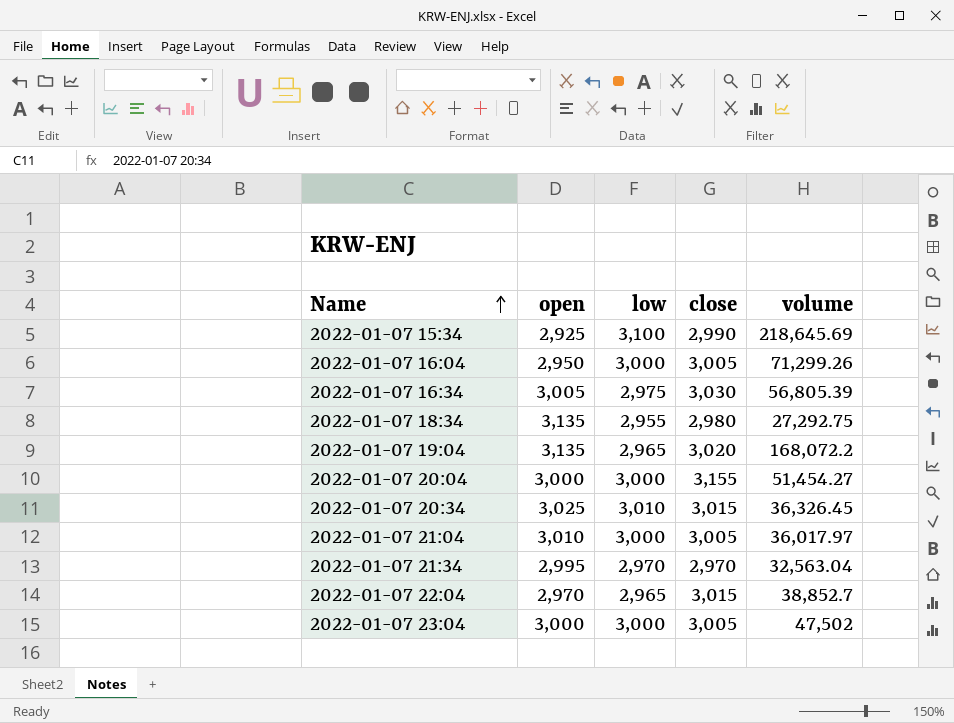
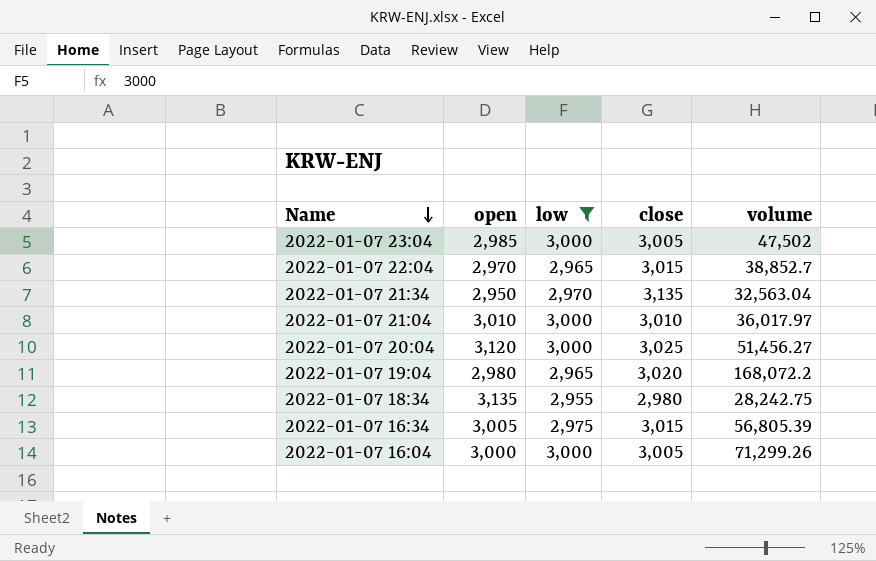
filter: none -> low <= 3,000
row order: Name ascending -> Name descending
2022-01-07 23:04 | open: 3,000 -> 2,985
2022-01-07 21:34 | open: 2,995 -> 2,950
2022-01-07 21:34 | close: 2,970 -> 3,135
2022-01-07 21:04 | close: 3,005 -> 3,010
2022-01-07 20:04 | open: 3,000 -> 3,120
2022-01-07 20:04 | close: 3,155 -> 3,025
2022-01-07 20:04 | volume: 51,454.27 -> 51,456.27
2022-01-07 19:04 | open: 3,135 -> 2,980
2022-01-07 18:34 | volume: 27,292.75 -> 28,242.75
2022-01-07 16:34 | close: 3,030 -> 3,015
2022-01-07 16:04 | open: 2,950 -> 3,000

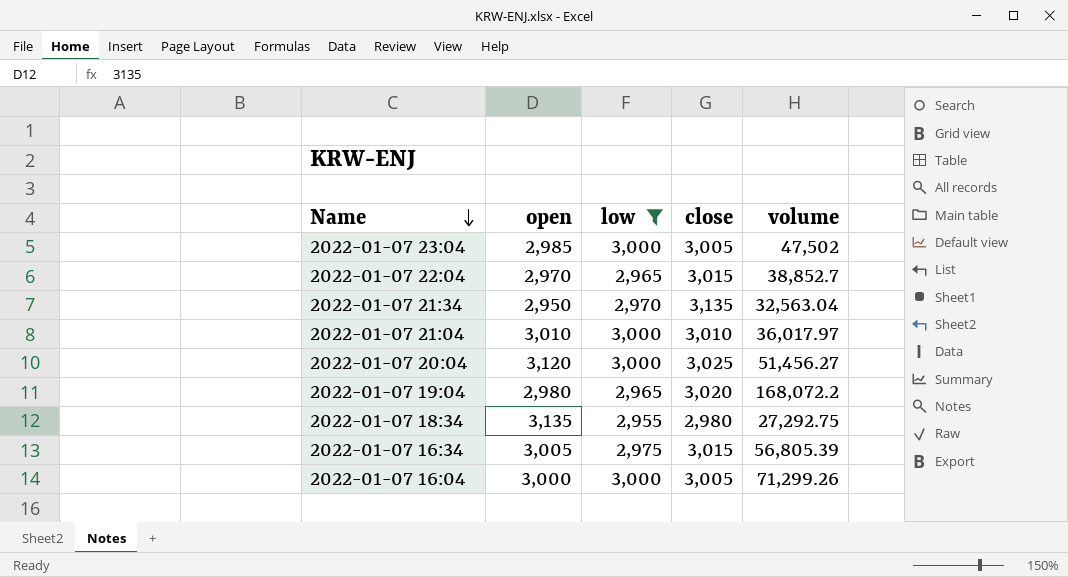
2022-01-07 18:34 | volume: 28,242.75 -> 27,292.75

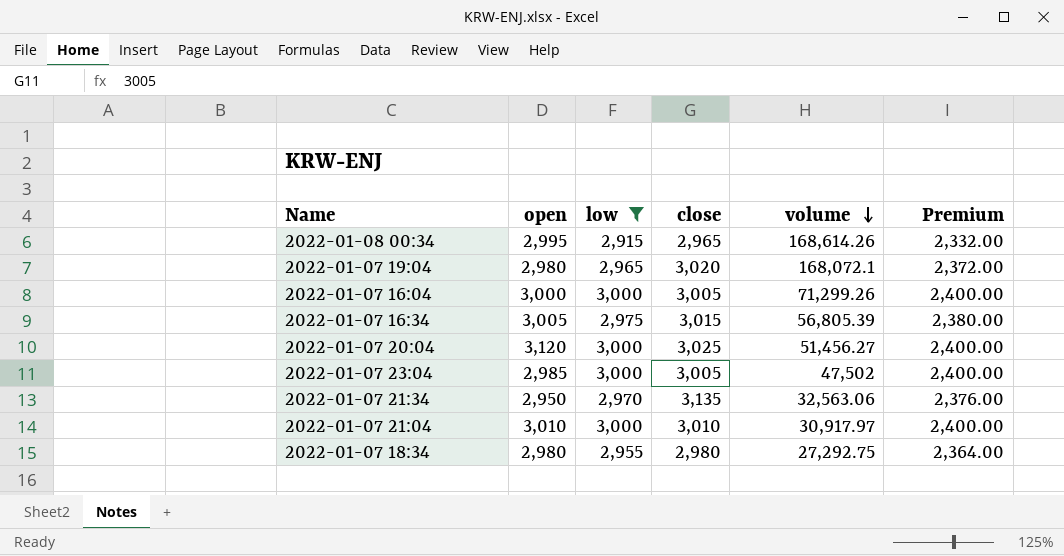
row order: Name descending -> volume descending
column Premium | formula: none -> [low] * 0.8
row 2022-01-07 22:04: 2,970 | 2,965 | 3,015 | 38,852.7 -> none
row 2022-01-08 00:34: none -> 2,995 | 2,915 | 2,965 | 168,614.26 | 2,332.00
2022-01-07 19:04 | volume: 168,072.2 -> 168,072.1
2022-01-07 21:34 | volume: 32,563.04 -> 32,563.06
2022-01-07 21:04 | volume: 36,017.97 -> 30,917.97
2022-01-07 18:34 | open: 3,135 -> 2,980

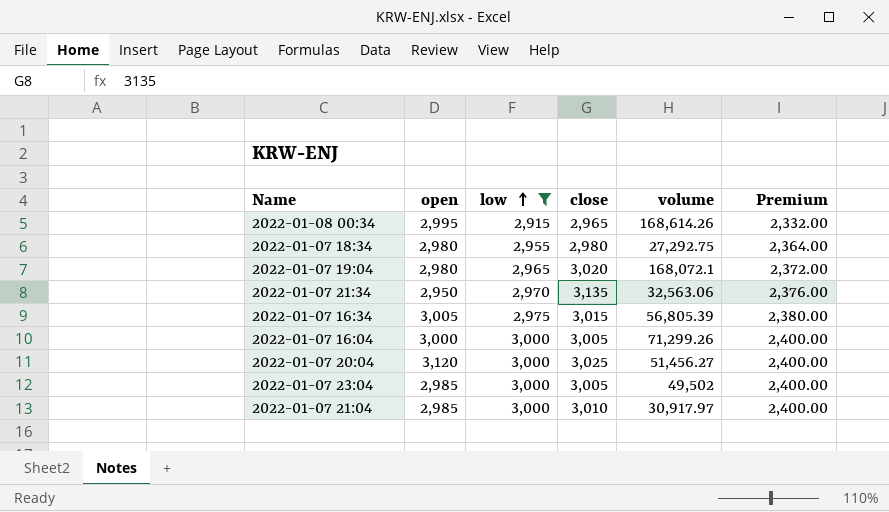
row order: volume descending -> low ascending
2022-01-07 23:04 | volume: 47,502 -> 49,502
2022-01-07 21:04 | open: 3,010 -> 2,985

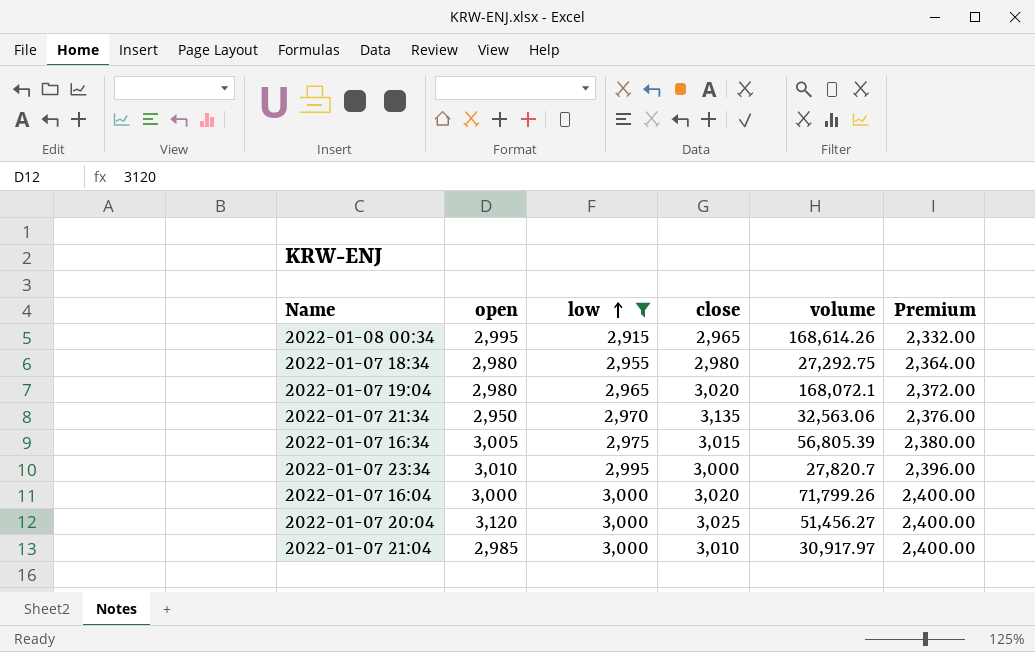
row 2022-01-07 23:04: 2,985 | 3,000 | 3,005 | 49,502 | 2,400.00 -> none
row 2022-01-07 23:34: none -> 3,010 | 2,995 | 3,000 | 27,820.7 | 2,396.00
2022-01-07 16:04 | close: 3,005 -> 3,020
2022-01-07 16:04 | volume: 71,299.26 -> 71,799.26

